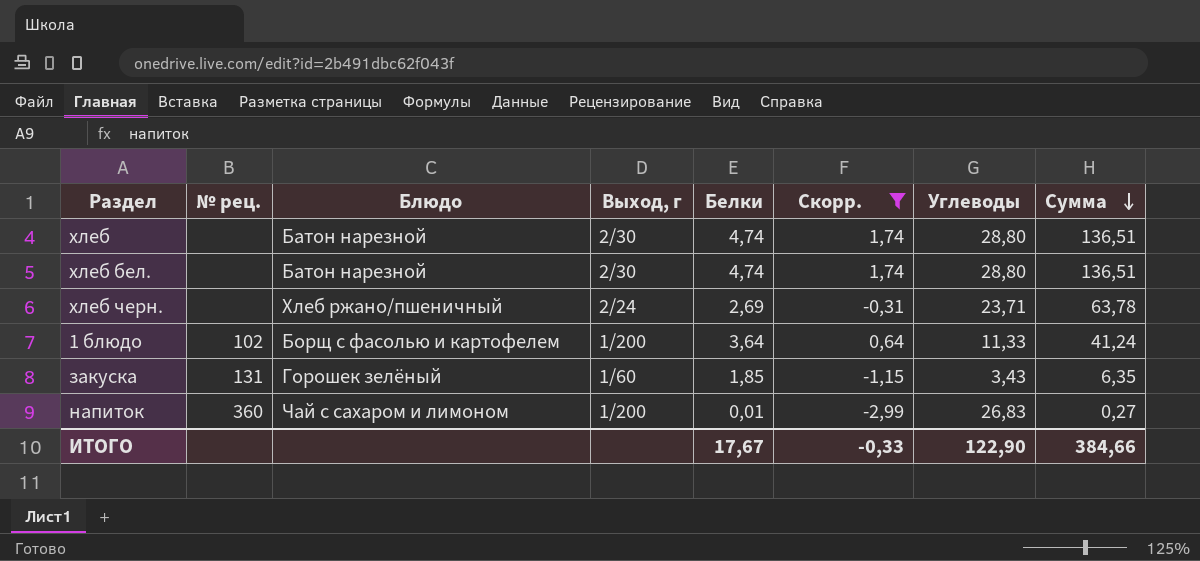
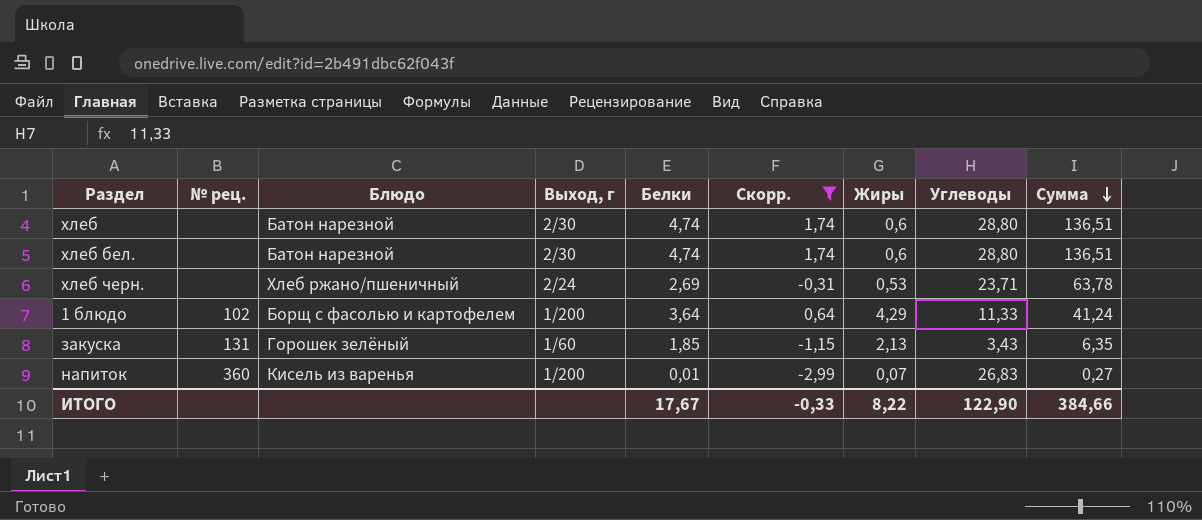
column Жиры | position: none -> 7
напиток | Блюдо: Чай с сахаром и лимоном -> Кисель из варенья

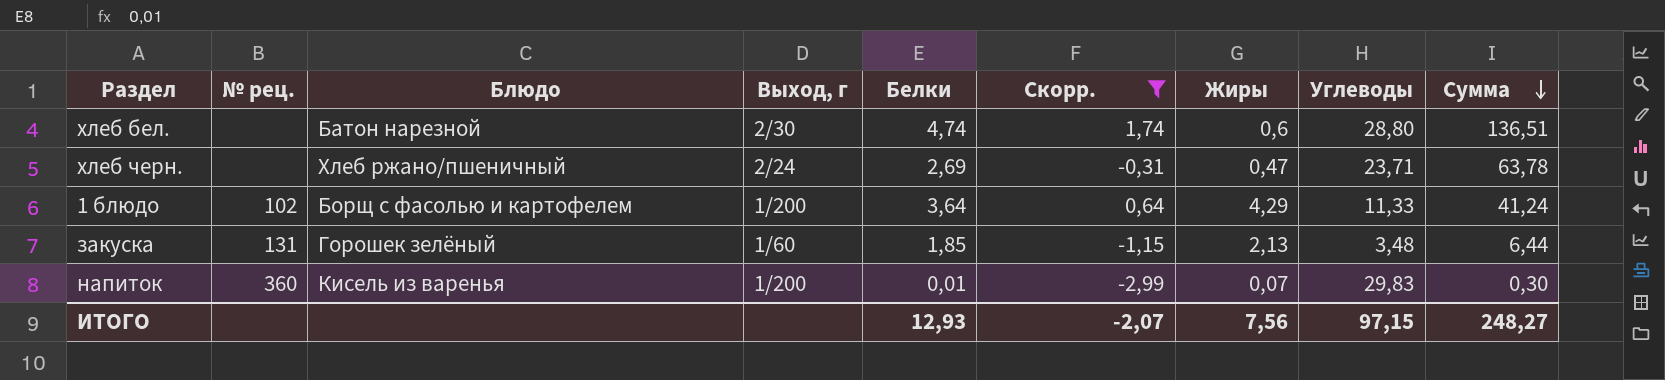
row хлеб: none | Батон нарезной | 2/30 | 4,74 | 1,74 | 0,6 | 28,80 | 136,51 -> none
хлеб черн. | Жиры: 0,53 -> 0,47
закуска | Углеводы: 3,43 -> 3,48
закуска | Сумма: 6,35 -> 6,44
напиток | Углеводы: 26,83 -> 29,83
напиток | Сумма: 0,27 -> 0,30
ИТОГО | Белки: 17,67 -> 12,93
ИТОГО | Скорр.: -0,33 -> -2,07
ИТОГО | Жиры: 8,22 -> 7,56
ИТОГО | Углеводы: 122,90 -> 97,15
ИТОГО | Сумма: 384,66 -> 248,27

